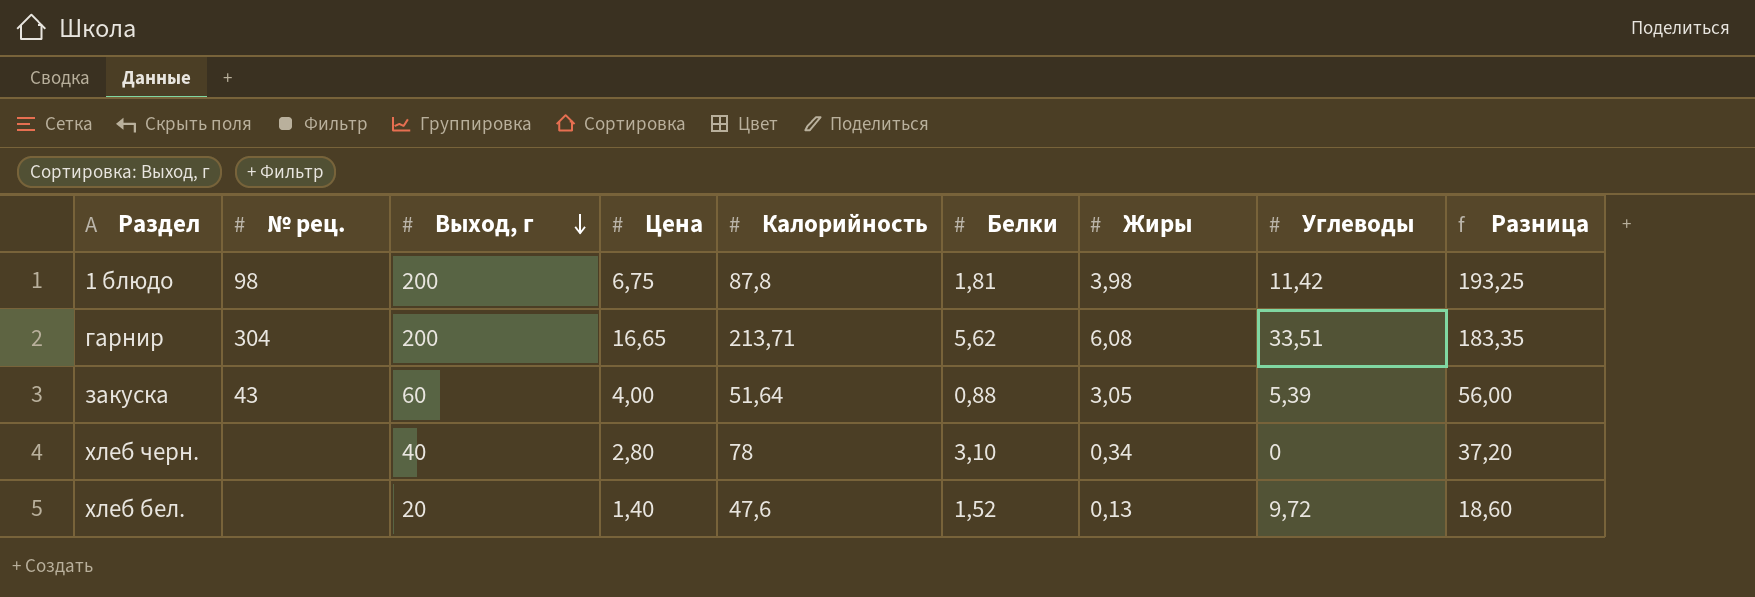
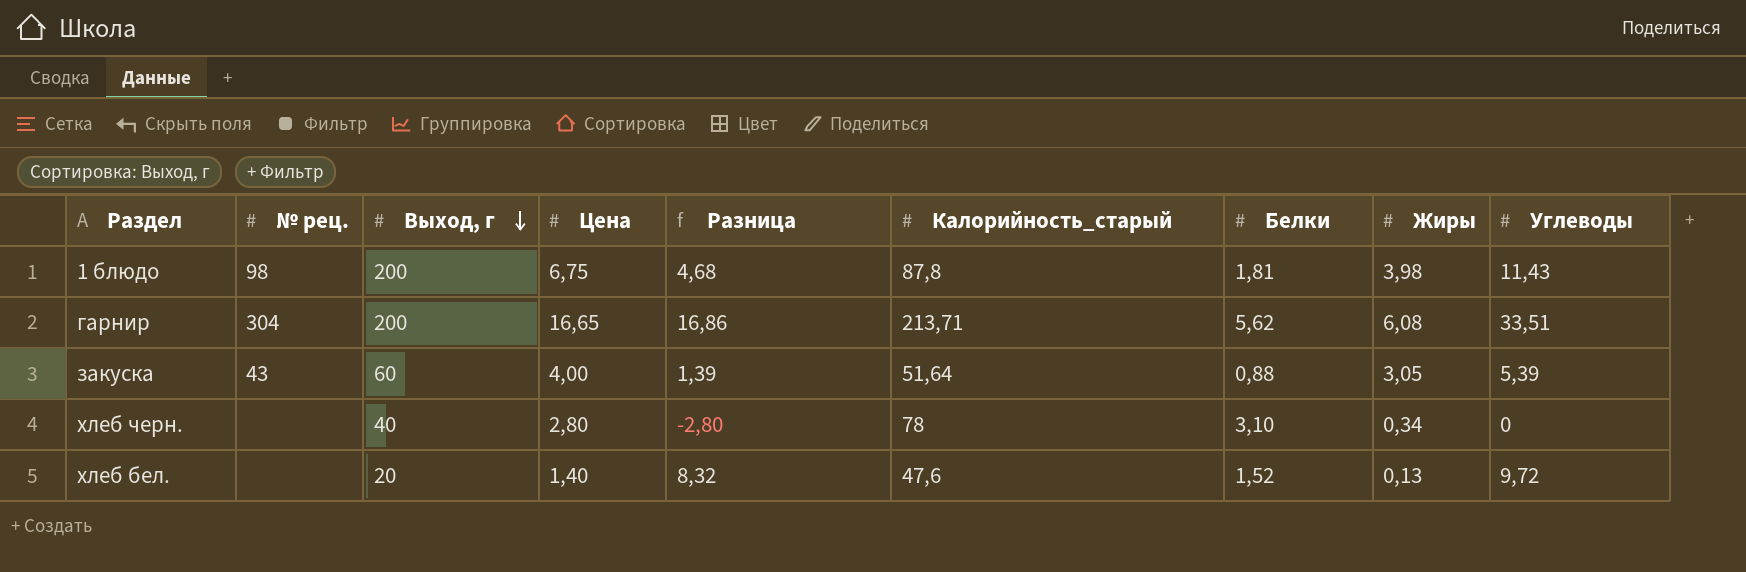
column Разница | formula: [Выход, г] - [Цена] -> [Углеводы] - [Цена]
column Разница | position: 9 -> 5
column name: Калорийность -> Калорийность_старый
1 блюдо | Углеводы: 11,42 -> 11,43

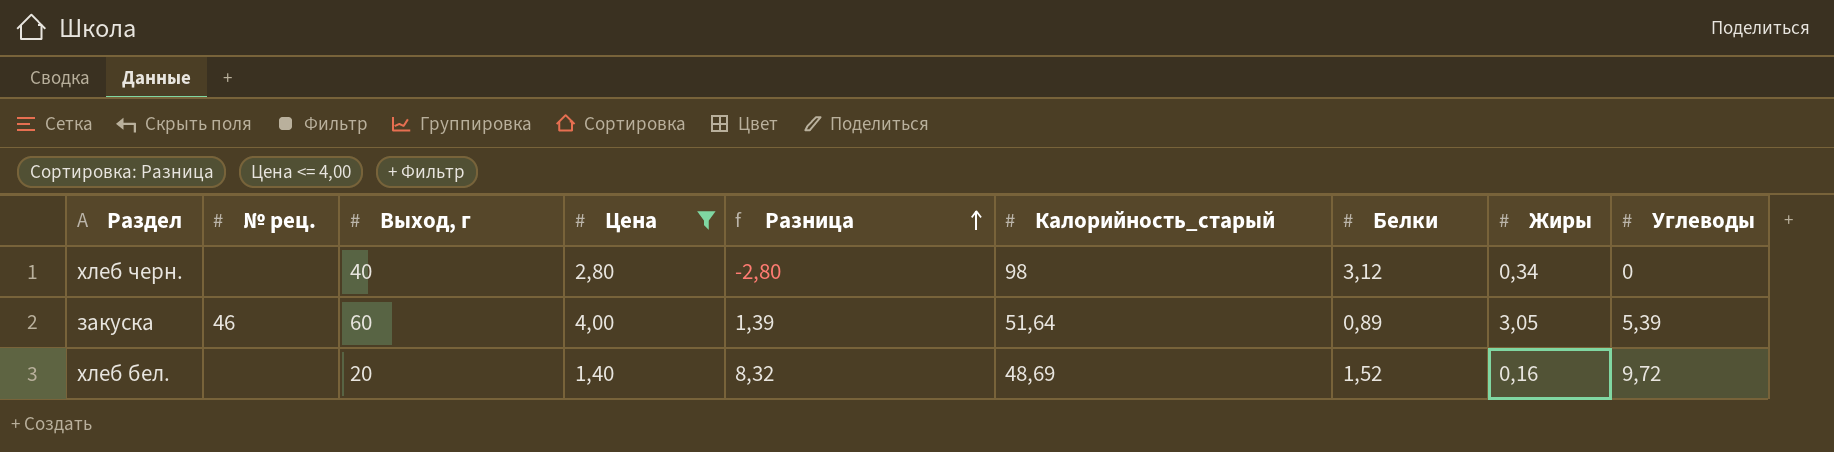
filter: none -> Цена <= 4,00
row order: Выход, г descending -> Разница ascending
хлеб черн. | Калорийность_старый: 78 -> 98
хлеб черн. | Белки: 3,10 -> 3,12
закуска | № рец.: 43 -> 46
закуска | Белки: 0,88 -> 0,89
хлеб бел. | Калорийность_старый: 47,6 -> 48,69
хлеб бел. | Жиры: 0,13 -> 0,16

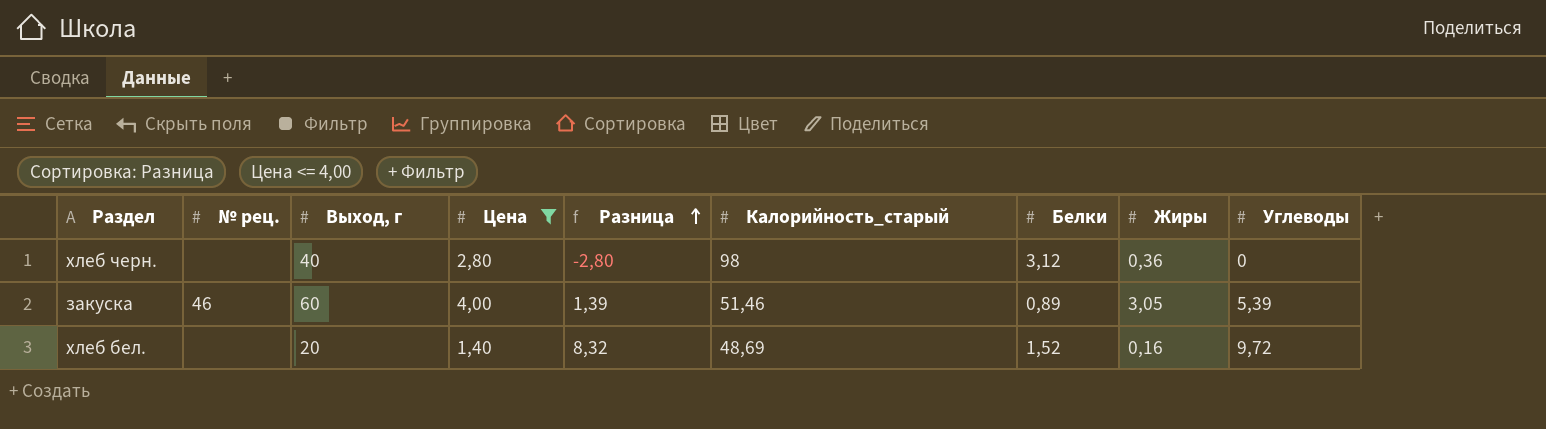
хлеб черн. | Жиры: 0,34 -> 0,36
закуска | Калорийность_старый: 51,64 -> 51,46

